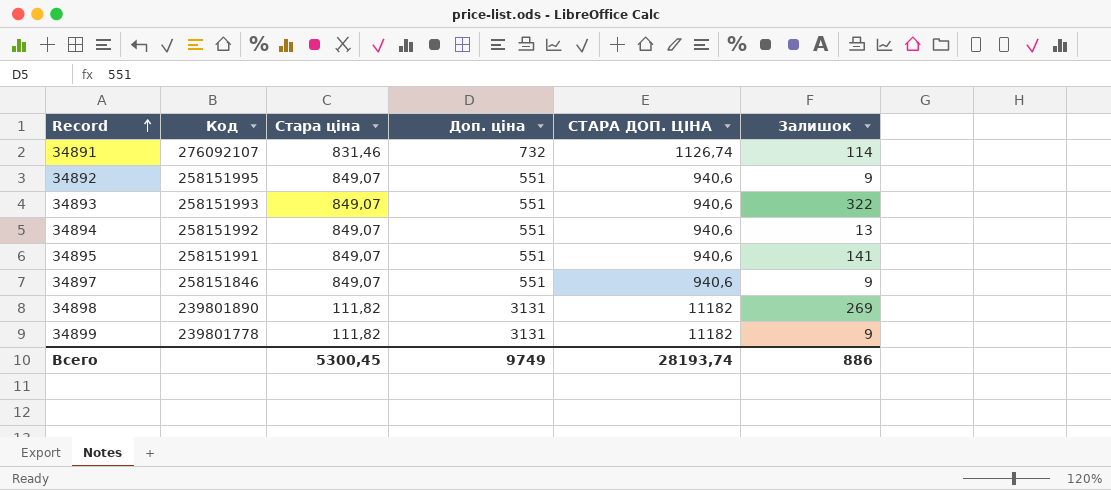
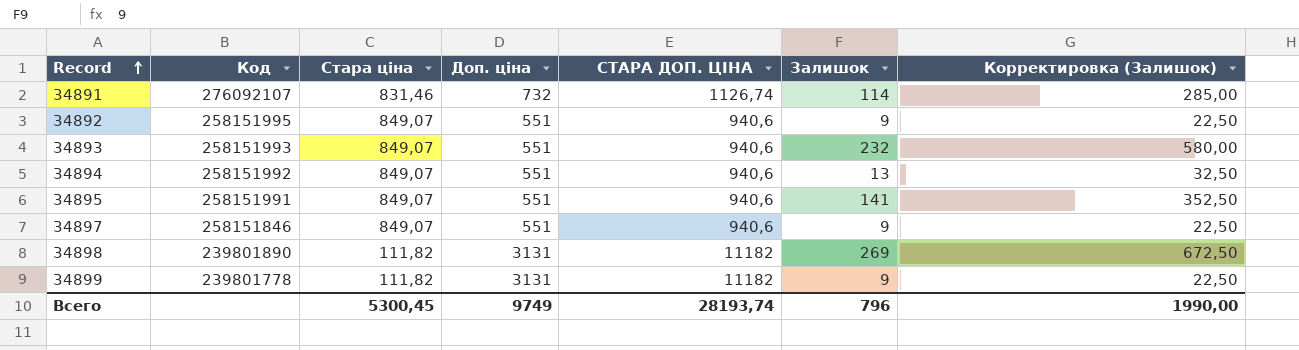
column Корректировка (Залишок) | formula: none -> [Залишок] * 2,5
34893 | Залишок: 322 -> 232
Всего | Залишок: 886 -> 796

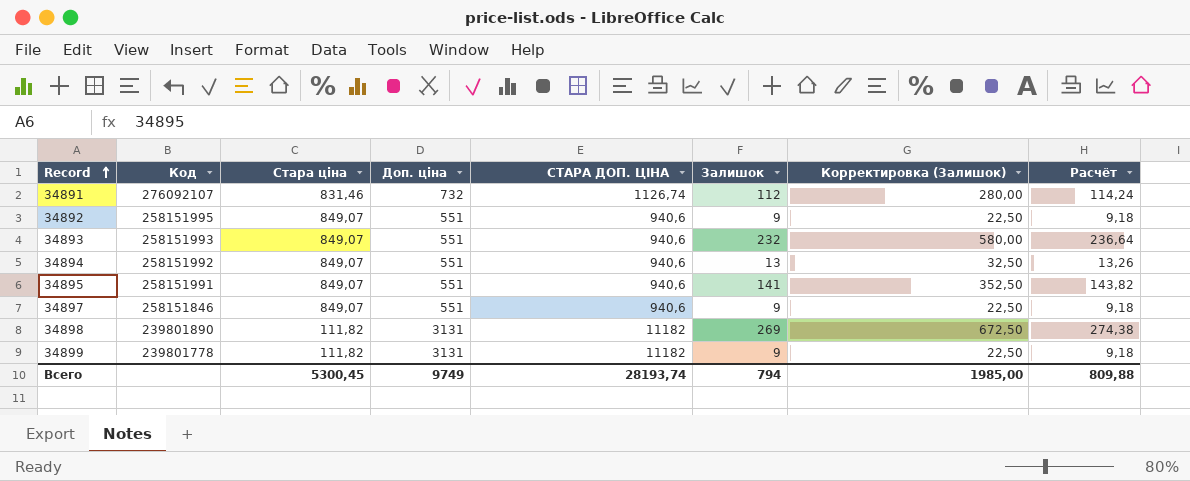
column Расчёт | formula: none -> [Залишок] * 1,02
34891 | Залишок: 114 -> 112
34891 | Корректировка (Залишок): 285,00 -> 280,00
Всего | Залишок: 796 -> 794
Всего | Корректировка (Залишок): 1990,00 -> 1985,00

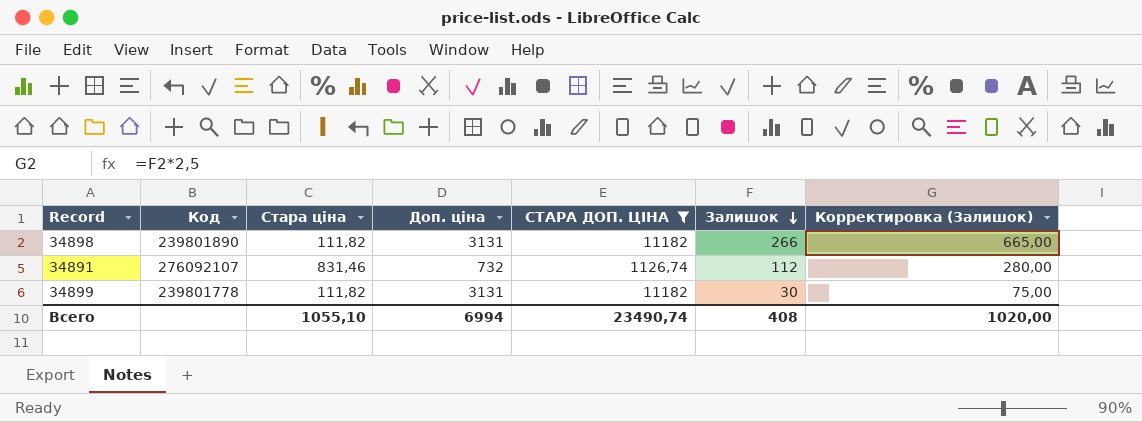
filter: none -> СТАРА ДОП. ЦІНА != 940,6
row order: Record ascending -> Залишок descending
column Расчёт | formula: [Залишок] * 1,02 -> none
34898 | Залишок: 269 -> 266
34898 | Корректировка (Залишок): 672,50 -> 665,00
34899 | Залишок: 9 -> 30
34899 | Корректировка (Залишок): 22,50 -> 75,00
Всего | Стара ціна: 5300,45 -> 1055,10
Всего | Доп. ціна: 9749 -> 6994
Всего | СТАРА ДОП. ЦІНА: 28193,74 -> 23490,74
Всего | Залишок: 794 -> 408
Всего | Корректировка (Залишок): 1985,00 -> 1020,00

